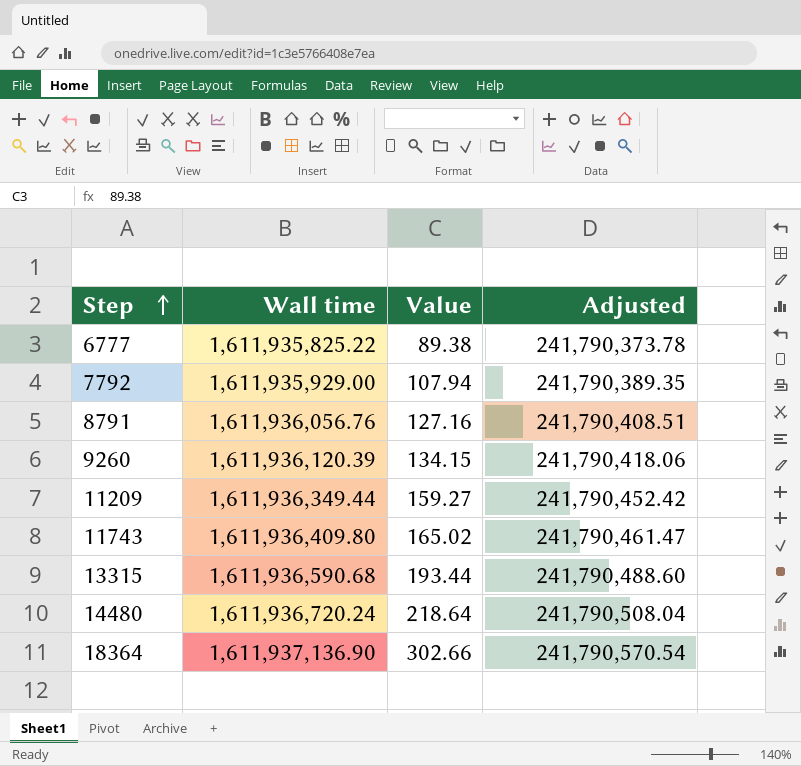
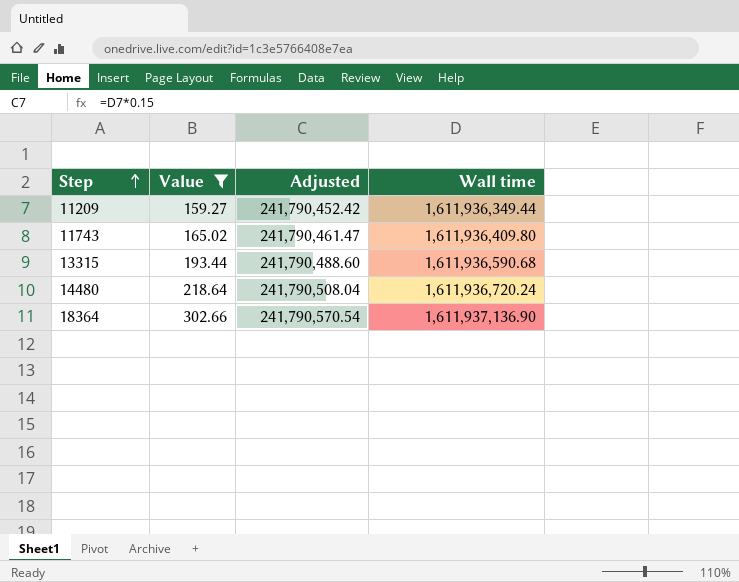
filter: none -> Value >= 159.27
column Wall time | position: 2 -> 4

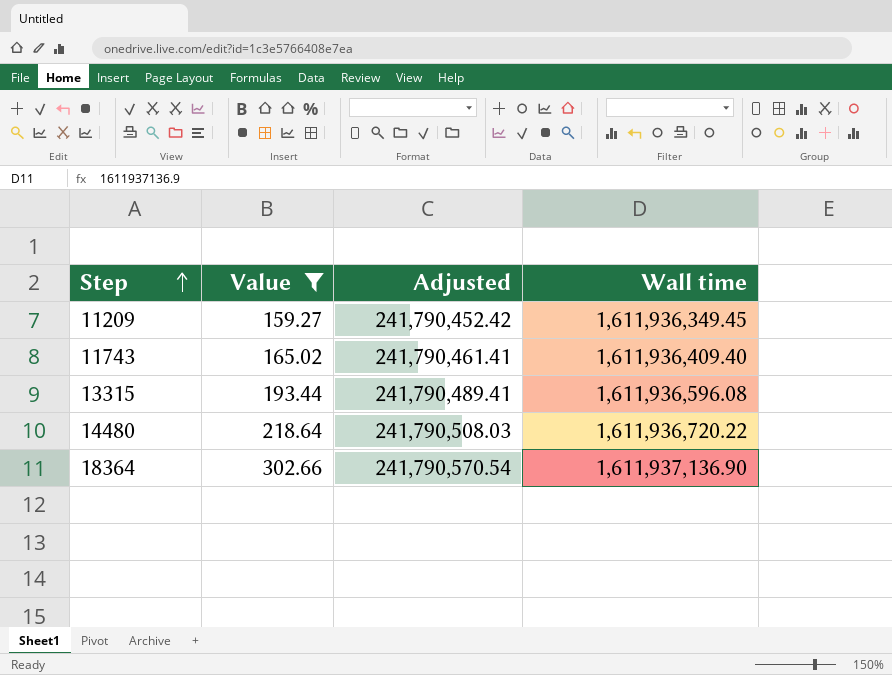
11209 | Wall time: 1,611,936,349.44 -> 1,611,936,349.45
11743 | Adjusted: 241,790,461.47 -> 241,790,461.41
11743 | Wall time: 1,611,936,409.80 -> 1,611,936,409.40
13315 | Adjusted: 241,790,488.60 -> 241,790,489.41
13315 | Wall time: 1,611,936,590.68 -> 1,611,936,596.08
14480 | Adjusted: 241,790,508.04 -> 241,790,508.03
14480 | Wall time: 1,611,936,720.24 -> 1,611,936,720.22

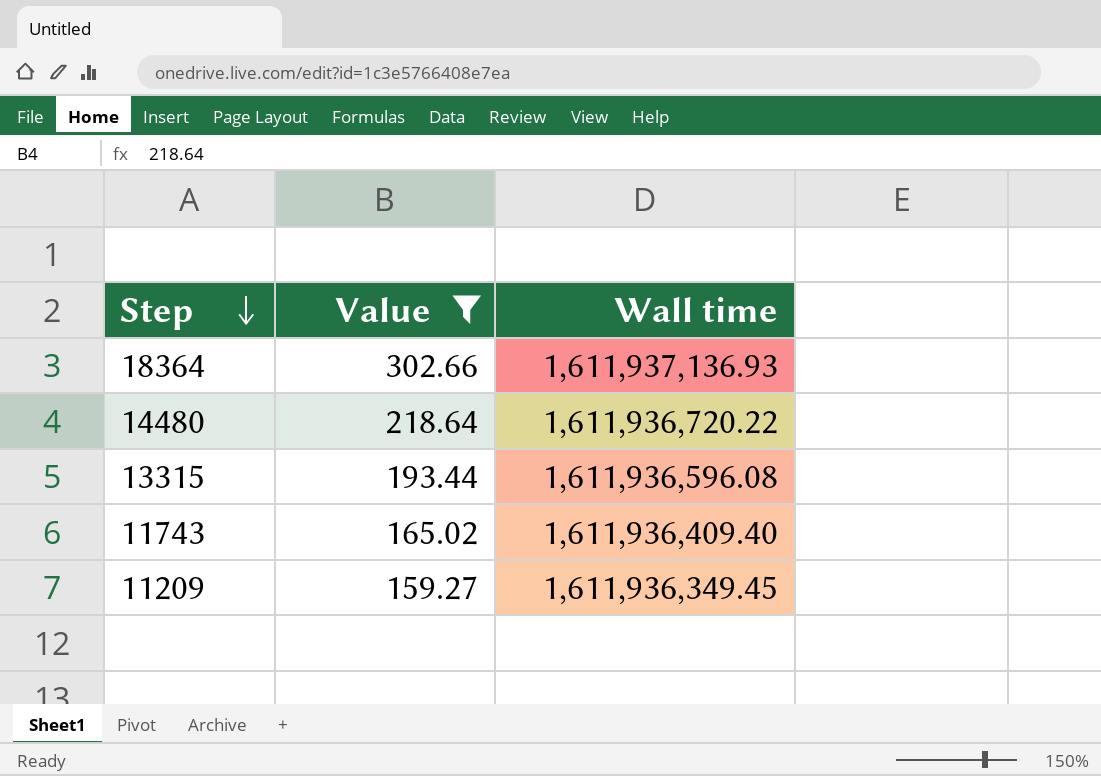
row order: Step ascending -> Step descending
column Adjusted | formula: [Wall time] * 0.15 -> none
18364 | Wall time: 1,611,937,136.90 -> 1,611,937,136.93

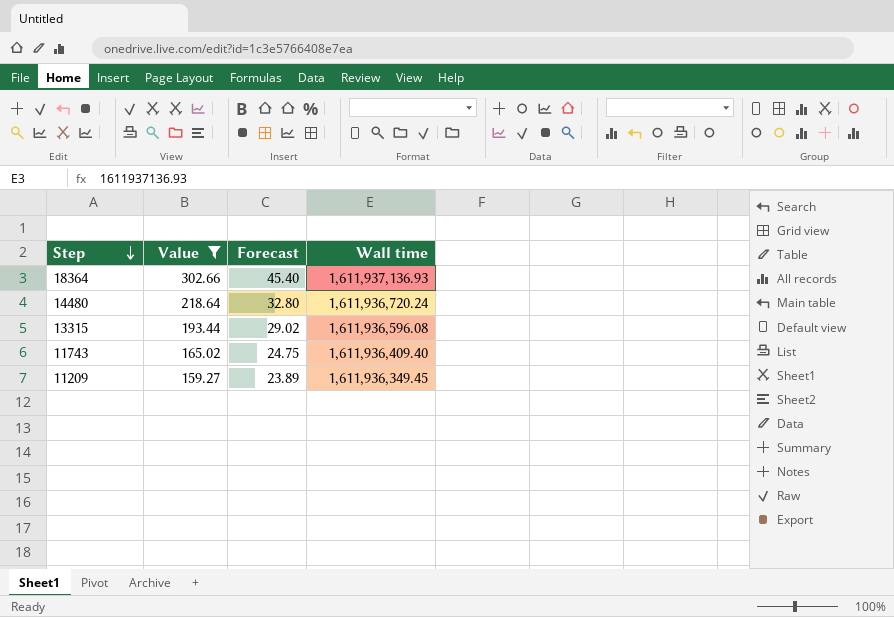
column Forecast | formula: none -> [Value] * 0.15
14480 | Wall time: 1,611,936,720.22 -> 1,611,936,720.24

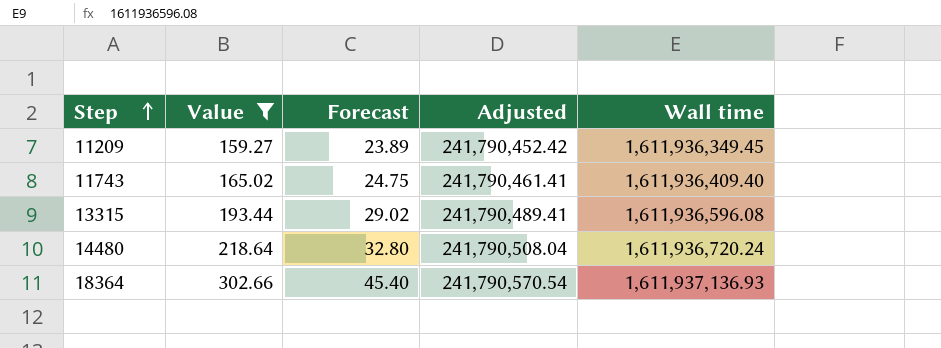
row order: Step descending -> Step ascending
column Adjusted | formula: none -> [Wall time] * 0.15

